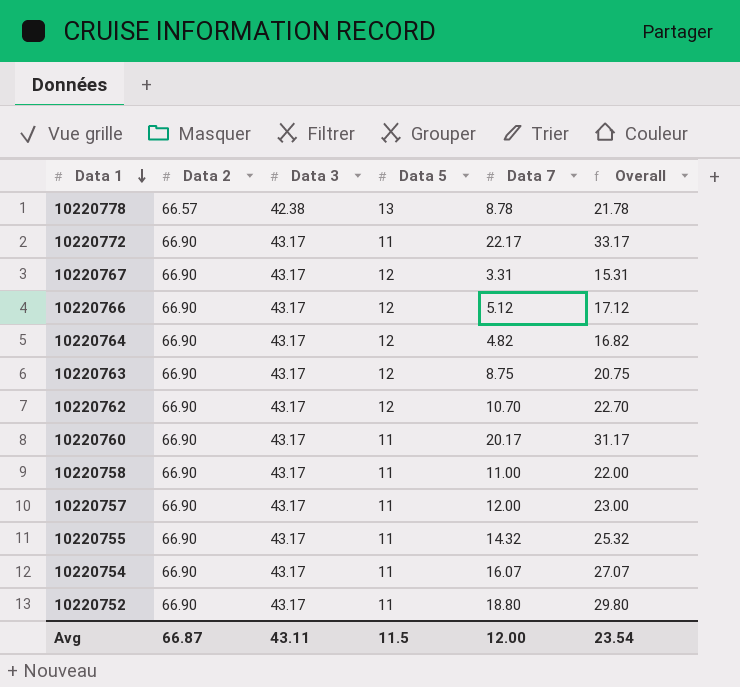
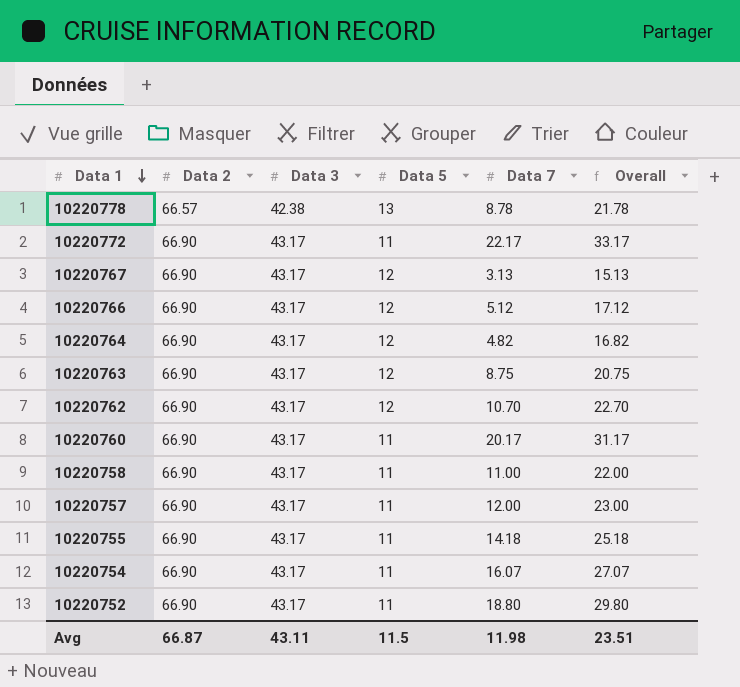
10220767 | Data 7: 3.31 -> 3.13
10220767 | Overall: 15.31 -> 15.13
10220755 | Data 7: 14.32 -> 14.18
10220755 | Overall: 25.32 -> 25.18
Avg | Data 7: 12.00 -> 11.98
Avg | Overall: 23.54 -> 23.51

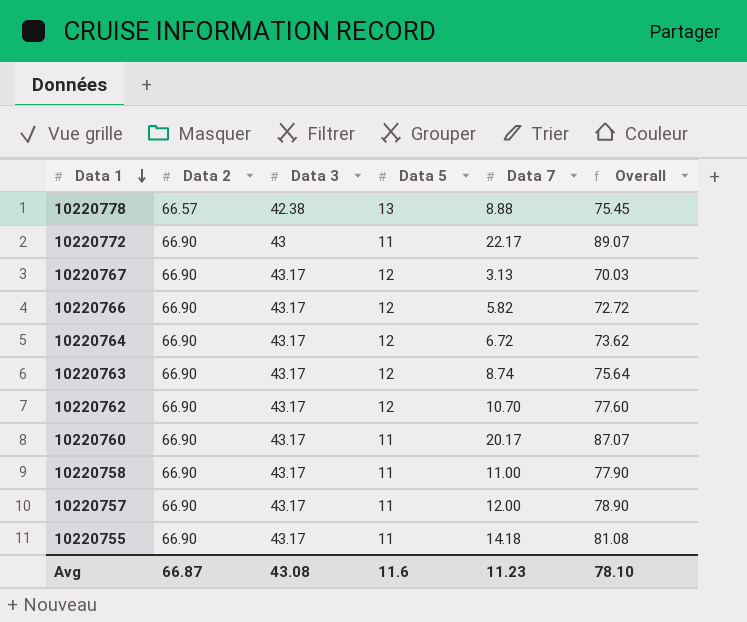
column Overall | formula: [Data 5] + [Data 7] -> [Data 2] + [Data 7]
row 10220754: 66.90 | 43.17 | 11 | 16.07 | 27.07 -> none
row 10220752: 66.90 | 43.17 | 11 | 18.80 | 29.80 -> none
10220778 | Data 7: 8.78 -> 8.88
10220772 | Data 3: 43.17 -> 43
10220766 | Data 7: 5.12 -> 5.82
10220764 | Data 7: 4.82 -> 6.72
10220763 | Data 7: 8.75 -> 8.74
Avg | Data 3: 43.11 -> 43.08
Avg | Data 5: 11.5 -> 11.6
Avg | Data 7: 11.98 -> 11.23
Avg | Overall: 23.51 -> 78.10

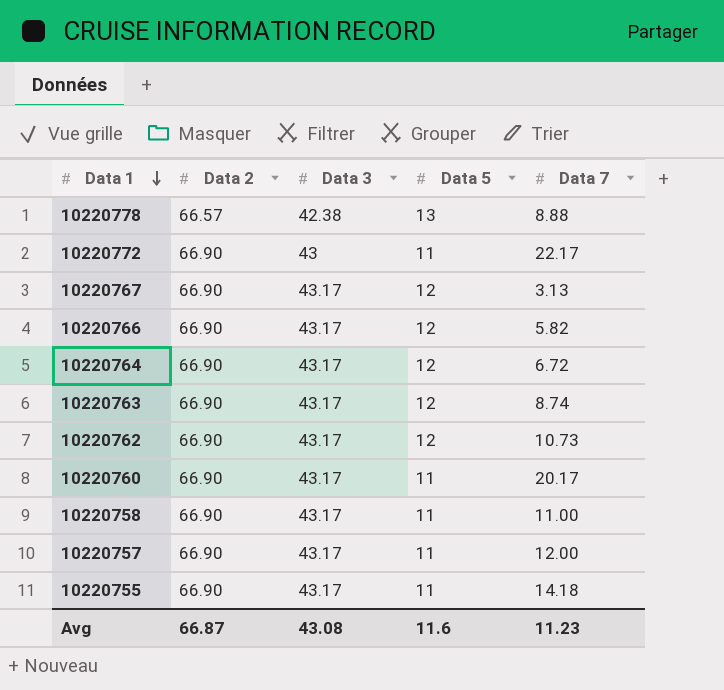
column Overall | formula: [Data 2] + [Data 7] -> none
10220762 | Data 7: 10.70 -> 10.73

